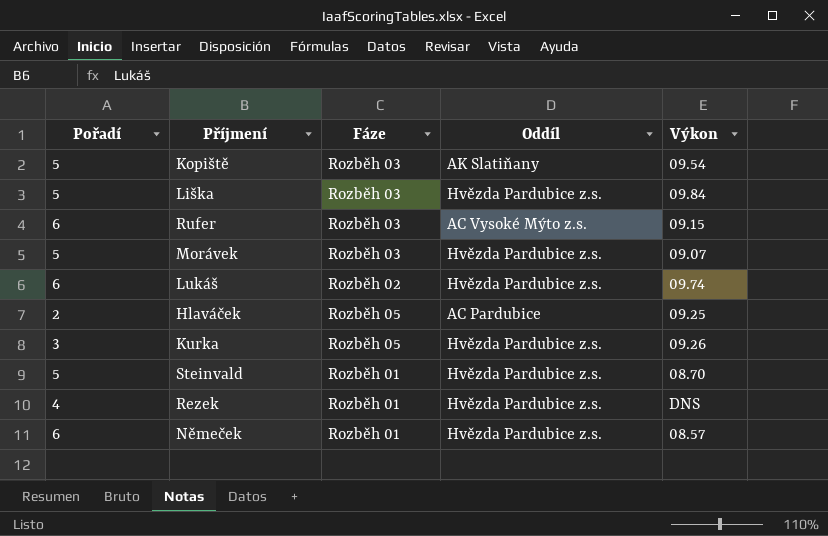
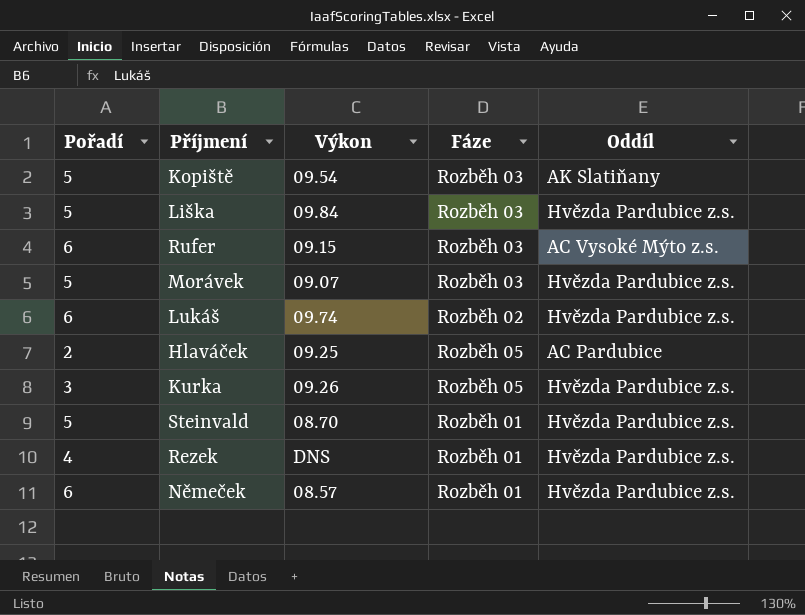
column Výkon | position: 5 -> 3

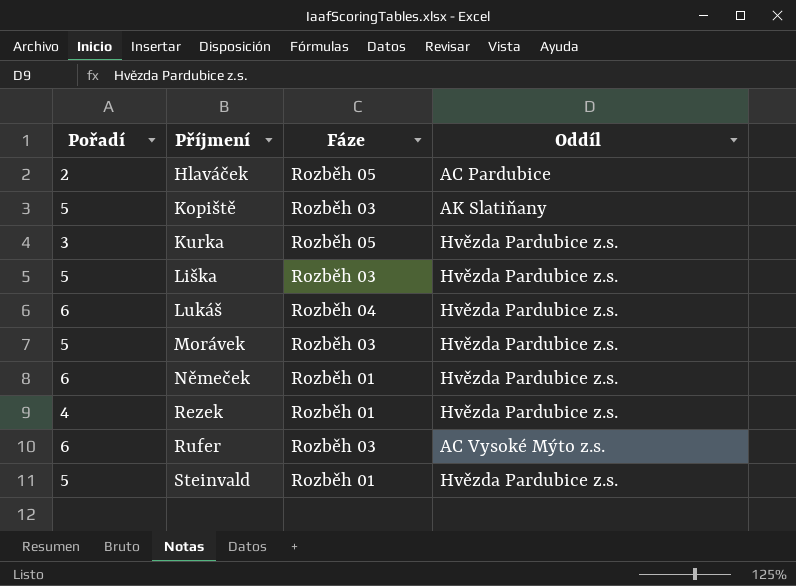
row order: none -> Příjmení ascending
column Výkon | position: 3 -> none
Lukáš | Fáze: Rozběh 02 -> Rozběh 04

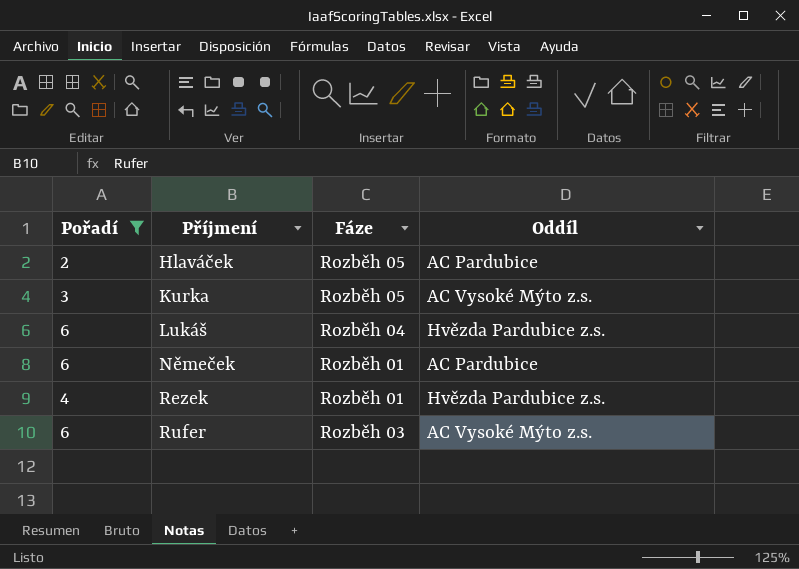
filter: none -> Pořadí != 5
Kurka | Oddíl: Hvězda Pardubice z.s. -> AC Vysoké Mýto z.s.
Němeček | Oddíl: Hvězda Pardubice z.s. -> AC Pardubice

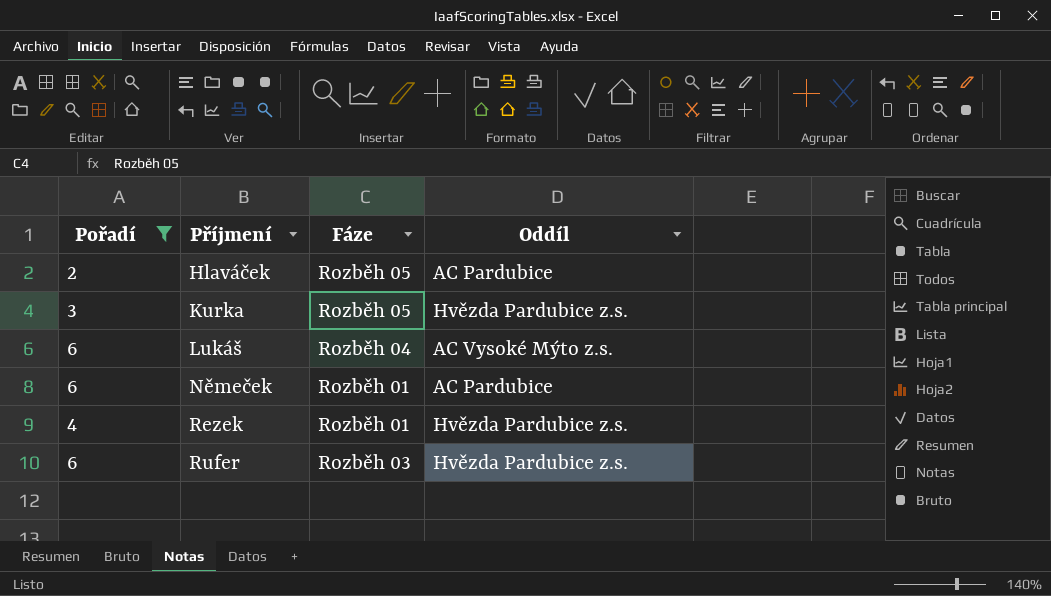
Kurka | Oddíl: AC Vysoké Mýto z.s. -> Hvězda Pardubice z.s.
Lukáš | Oddíl: Hvězda Pardubice z.s. -> AC Vysoké Mýto z.s.
Rufer | Oddíl: AC Vysoké Mýto z.s. -> Hvězda Pardubice z.s.

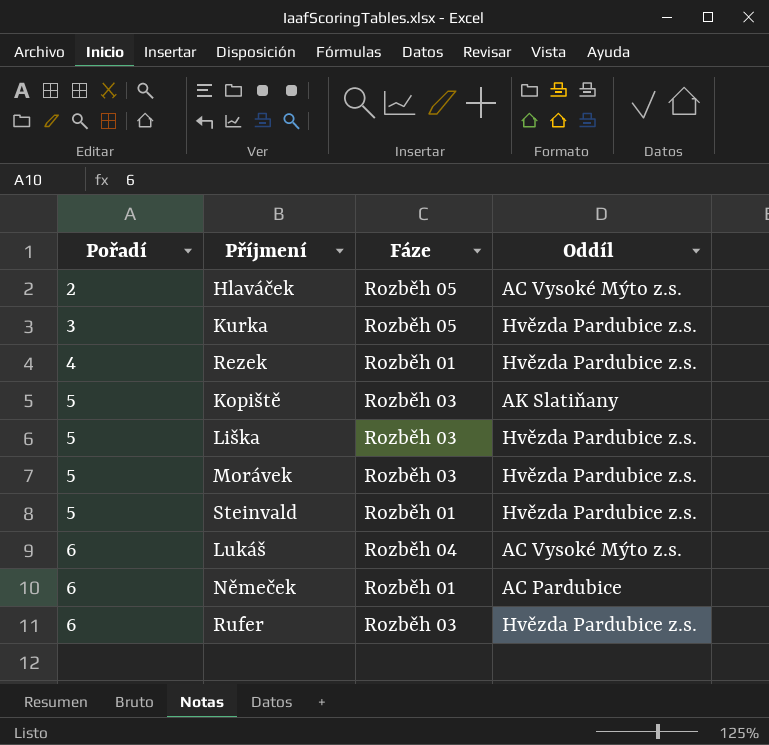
filter: Pořadí != 5 -> none
row order: Příjmení ascending -> Pořadí ascending
Hlaváček | Oddíl: AC Pardubice -> AC Vysoké Mýto z.s.

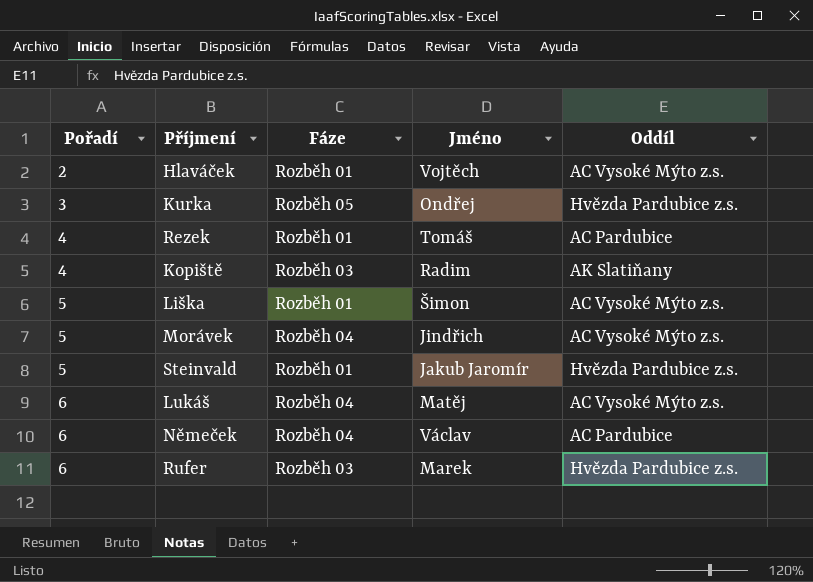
column Jméno | position: none -> 4
Hlaváček | Fáze: Rozběh 05 -> Rozběh 01
Rezek | Oddíl: Hvězda Pardubice z.s. -> AC Pardubice
Kopiště | Pořadí: 5 -> 4
Liška | Fáze: Rozběh 03 -> Rozběh 01
Liška | Oddíl: Hvězda Pardubice z.s. -> AC Vysoké Mýto z.s.
Morávek | Fáze: Rozběh 03 -> Rozběh 04
Morávek | Oddíl: Hvězda Pardubice z.s. -> AC Vysoké Mýto z.s.
Němeček | Fáze: Rozběh 01 -> Rozběh 04

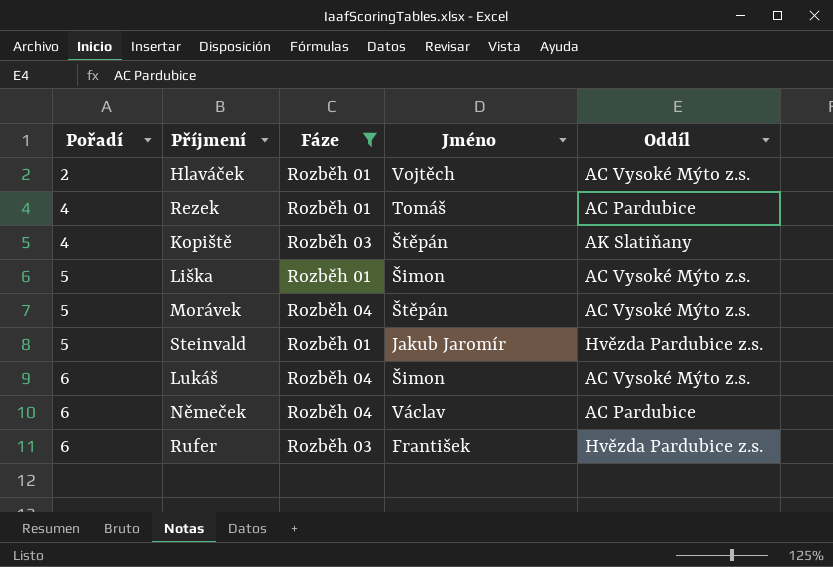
filter: none -> Fáze != Rozběh 05
Kopiště | Jméno: Radim -> Štěpán
Morávek | Jméno: Jindřich -> Štěpán
Lukáš | Jméno: Matěj -> Šimon
Rufer | Jméno: Marek -> František

